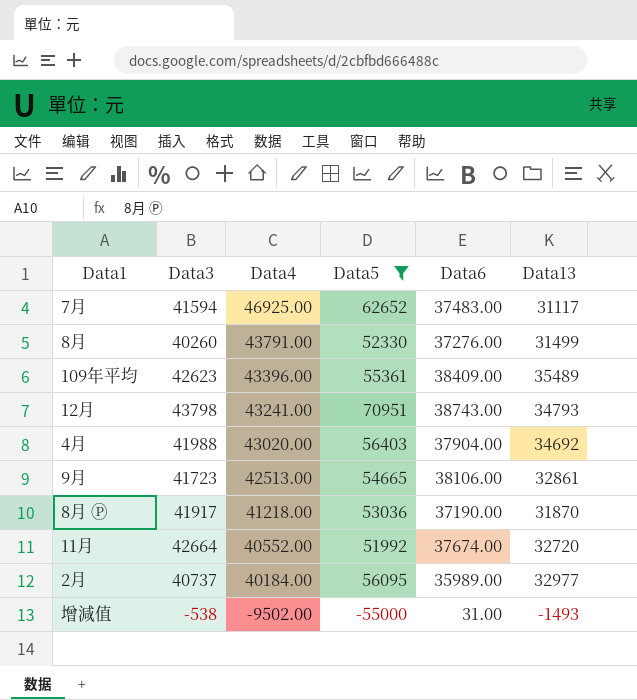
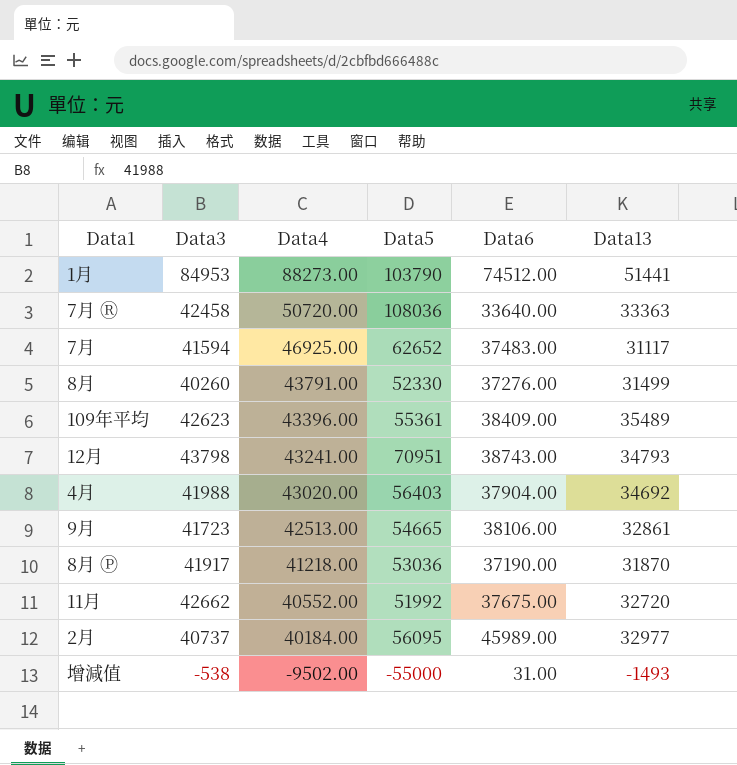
filter: Data5 <= 70951 -> none
11月 | Data3: 42664 -> 42662
11月 | Data6: 37674.00 -> 37675.00
2月 | Data6: 35989.00 -> 45989.00

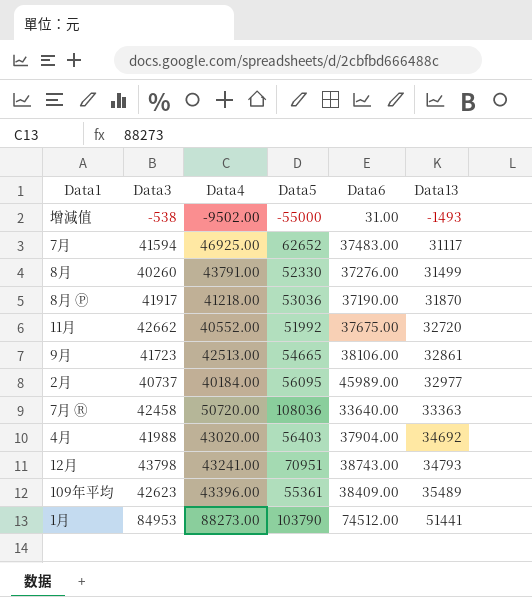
row order: Data4 descending -> Data13 ascending

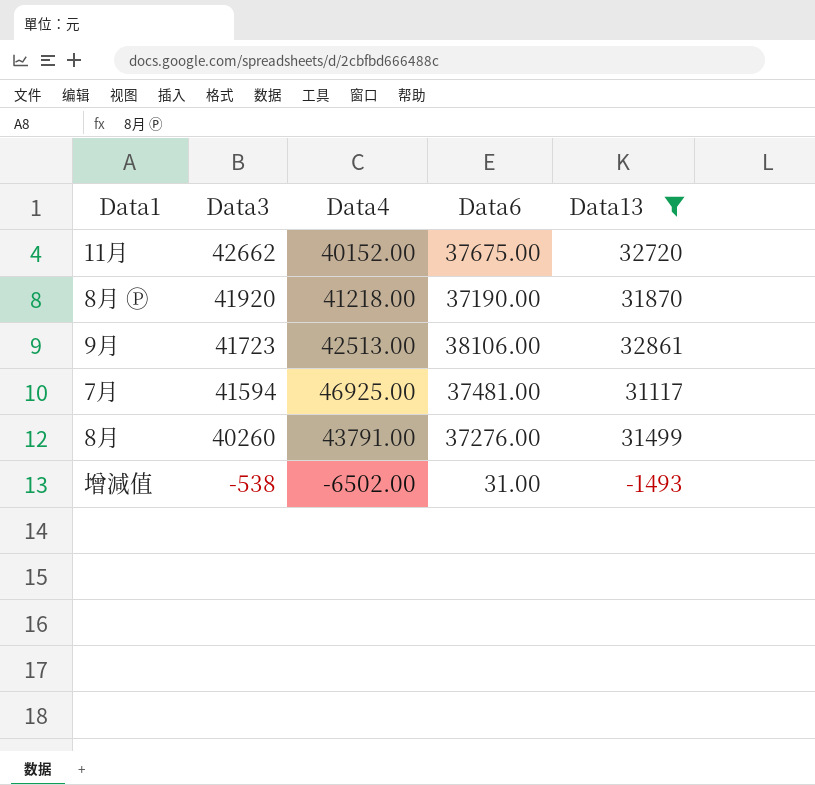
filter: none -> Data13 <= 32861
row order: Data13 ascending -> Data3 descending
column Data5 | position: 4 -> none
11月 | Data4: 40552.00 -> 40152.00
8月 Ⓟ | Data3: 41917 -> 41920
7月 | Data6: 37483.00 -> 37481.00
增減值 | Data4: -9502.00 -> -6502.00

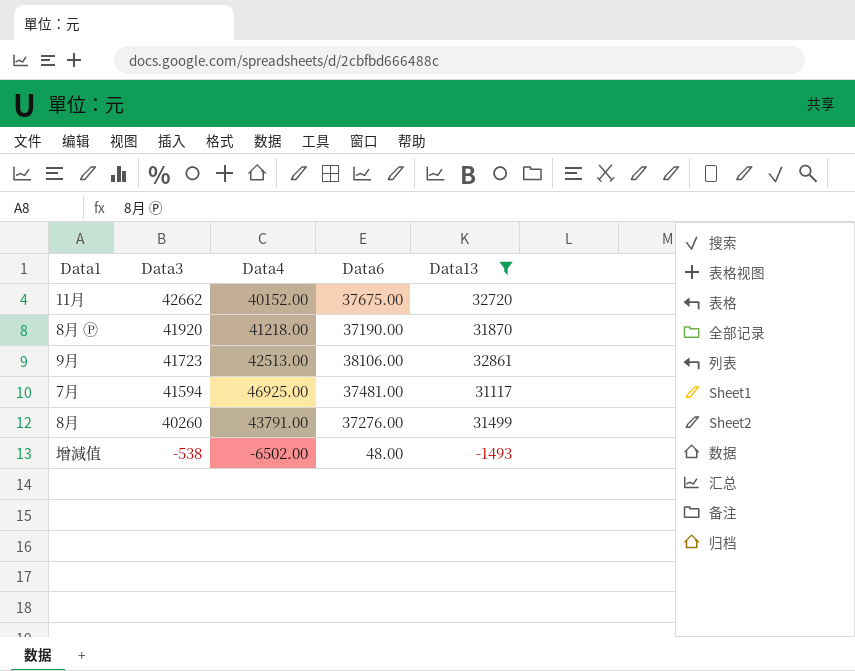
增減值 | Data6: 31.00 -> 48.00

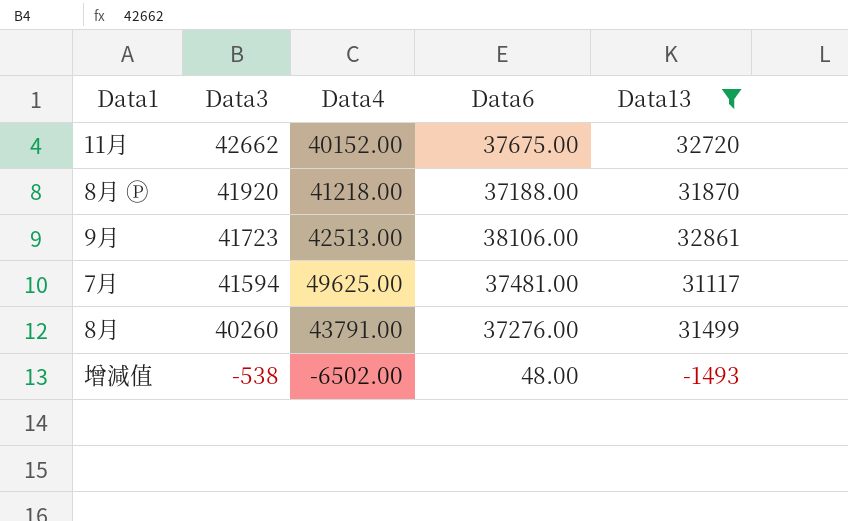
8月 Ⓟ | Data6: 37190.00 -> 37188.00
7月 | Data4: 46925.00 -> 49625.00

